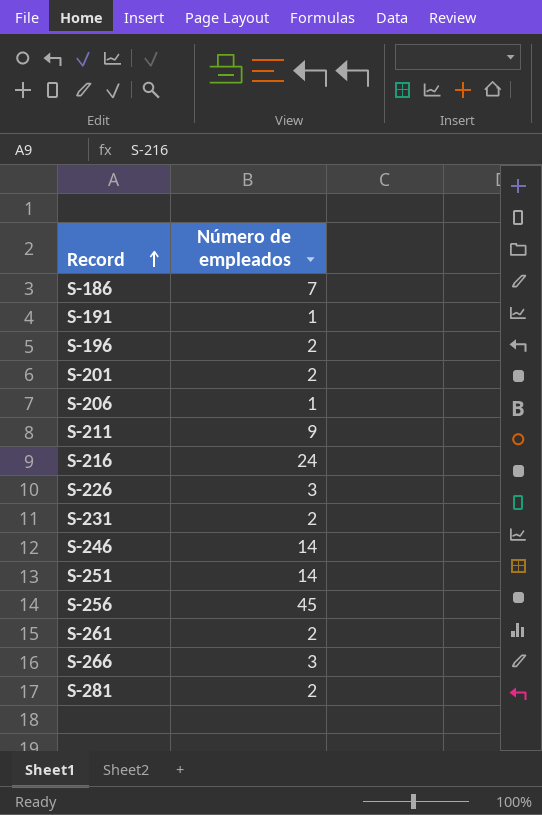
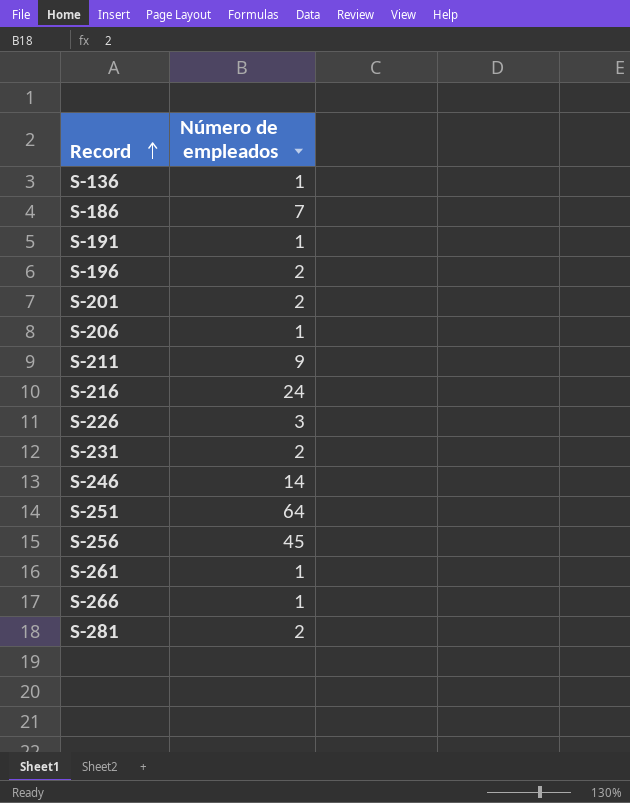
row S-136: none -> 1
S-251 | Número de empleados: 14 -> 64
S-261 | Número de empleados: 2 -> 1
S-266 | Número de empleados: 3 -> 1

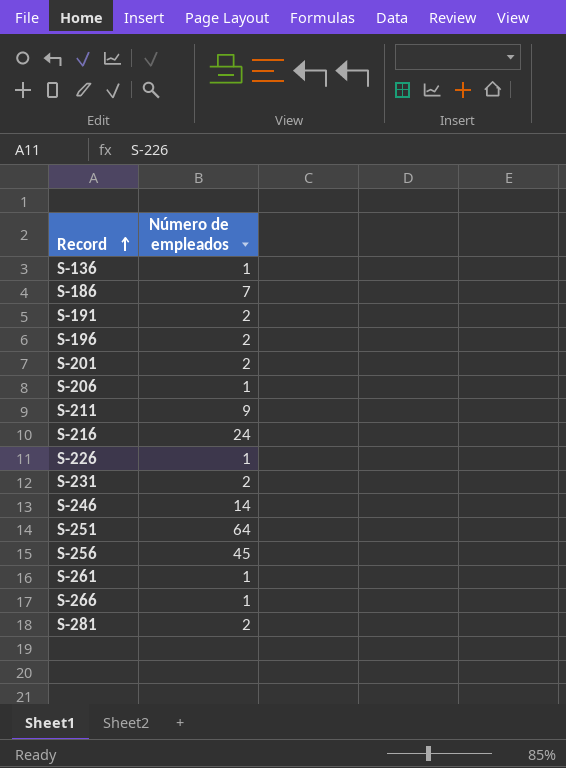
S-191 | Número de empleados: 1 -> 2
S-226 | Número de empleados: 3 -> 1

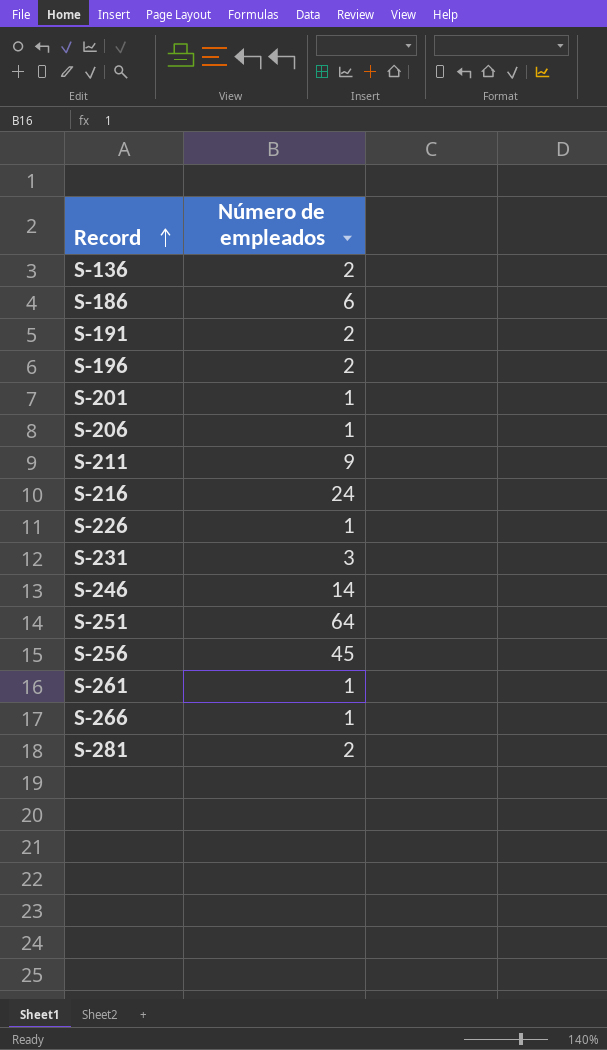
S-136 | Número de empleados: 1 -> 2
S-186 | Número de empleados: 7 -> 6
S-201 | Número de empleados: 2 -> 1
S-231 | Número de empleados: 2 -> 3

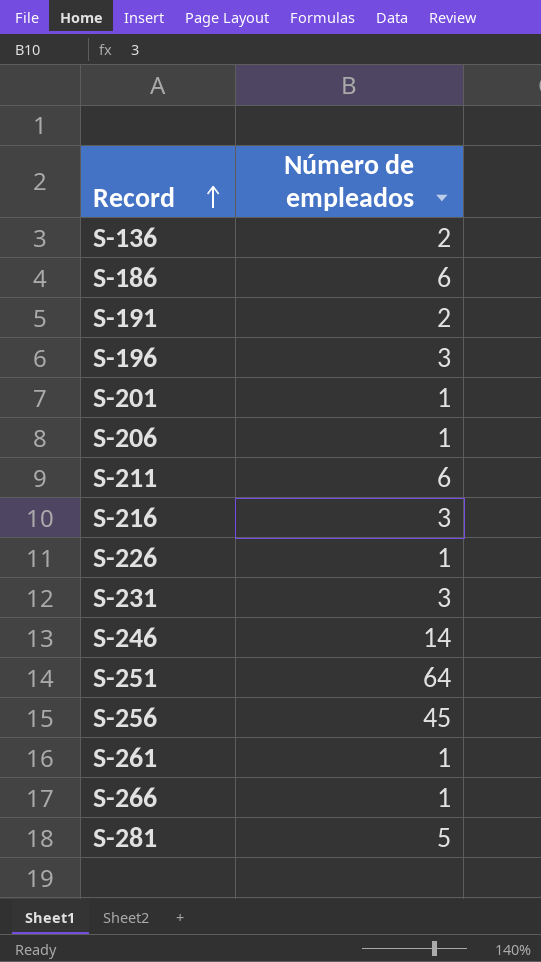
S-196 | Número de empleados: 2 -> 3
S-211 | Número de empleados: 9 -> 6
S-216 | Número de empleados: 24 -> 3
S-281 | Número de empleados: 2 -> 5

